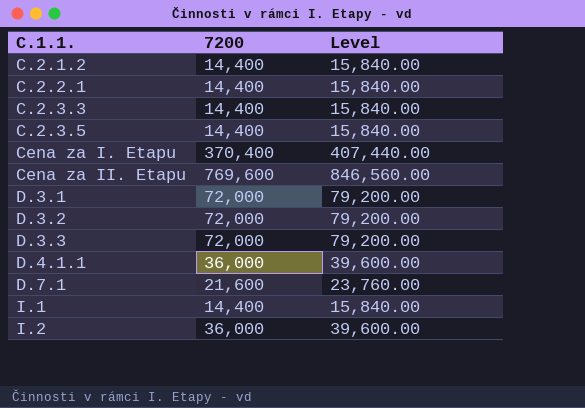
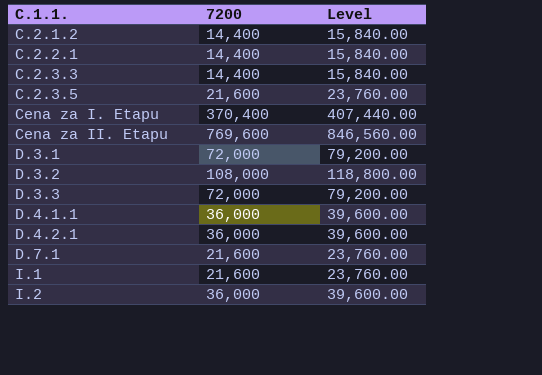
C.2.3.5 | 7200: 14,400 -> 21,600
C.2.3.5 | Level: 15,840.00 -> 23,760.00
D.3.2 | 7200: 72,000 -> 108,000
D.3.2 | Level: 79,200.00 -> 118,800.00
row D.4.2.1: none -> 36,000 | 39,600.00
I.1 | 7200: 14,400 -> 21,600
I.1 | Level: 15,840.00 -> 23,760.00

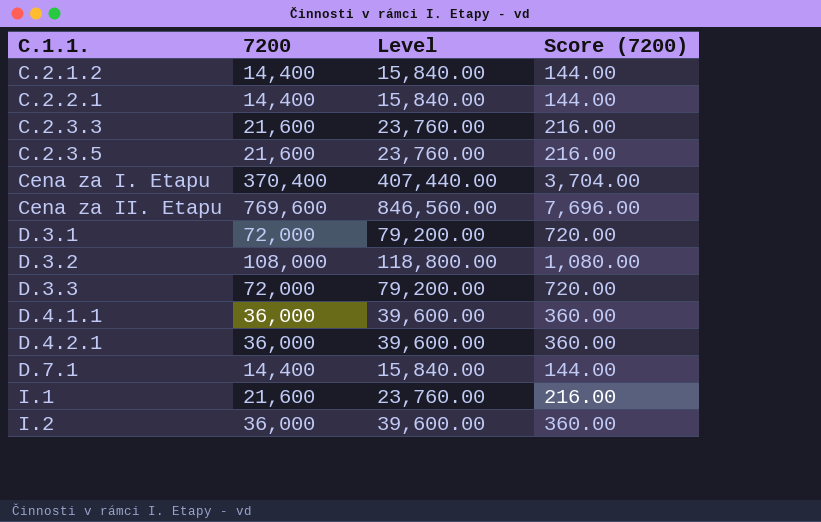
column Score (7200) | formula: none -> [7200] * 0.01
C.2.3.3 | 7200: 14,400 -> 21,600
C.2.3.3 | Level: 15,840.00 -> 23,760.00
D.7.1 | 7200: 21,600 -> 14,400
D.7.1 | Level: 23,760.00 -> 15,840.00

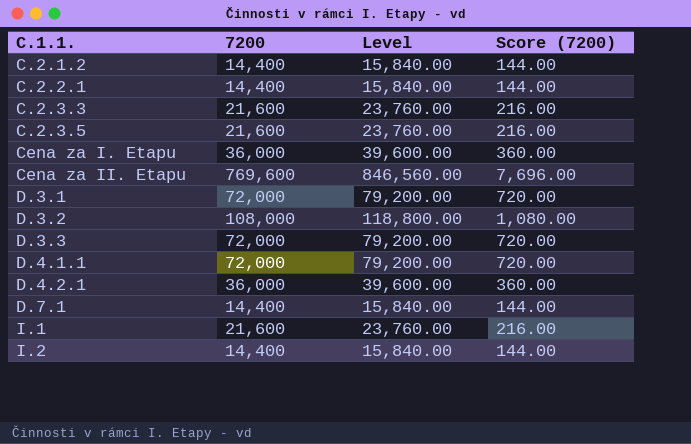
Cena za I. Etapu | 7200: 370,400 -> 36,000
Cena za I. Etapu | Level: 407,440.00 -> 39,600.00
Cena za I. Etapu | Score (7200): 3,704.00 -> 360.00
D.4.1.1 | 7200: 36,000 -> 72,000
D.4.1.1 | Level: 39,600.00 -> 79,200.00
D.4.1.1 | Score (7200): 360.00 -> 720.00
I.2 | 7200: 36,000 -> 14,400
I.2 | Level: 39,600.00 -> 15,840.00
I.2 | Score (7200): 360.00 -> 144.00

